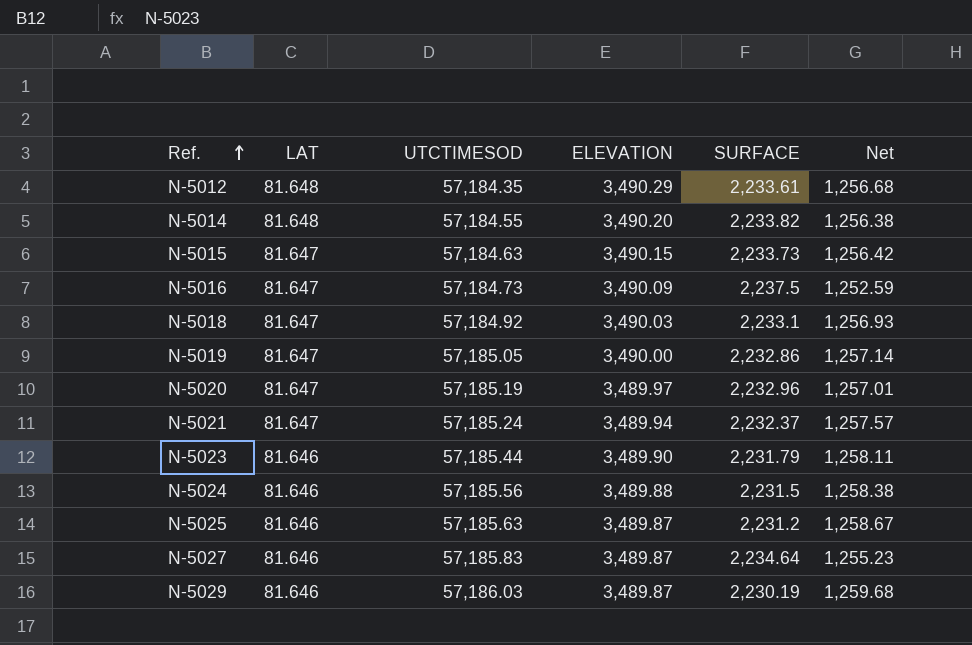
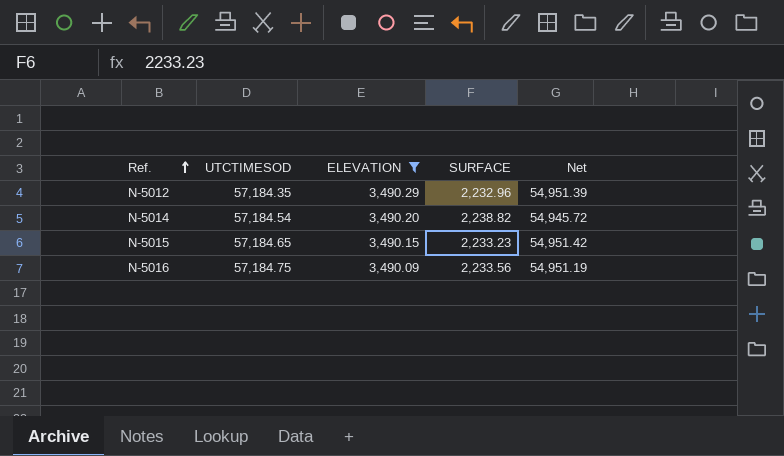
filter: none -> ELEVATION >= 3,490.09
column LAT | position: 2 -> none
column Net | formula: [ELEVATION] - [SURFACE] -> [UTCTIMESOD] - [SURFACE]
N-5012 | SURFACE: 2,233.61 -> 2,232.96
N-5014 | UTCTIMESOD: 57,184.55 -> 57,184.54
N-5014 | SURFACE: 2,233.82 -> 2,238.82
N-5015 | UTCTIMESOD: 57,184.63 -> 57,184.65
N-5015 | SURFACE: 2,233.73 -> 2,233.23
N-5016 | UTCTIMESOD: 57,184.73 -> 57,184.75
N-5016 | SURFACE: 2,237.5 -> 2,233.56

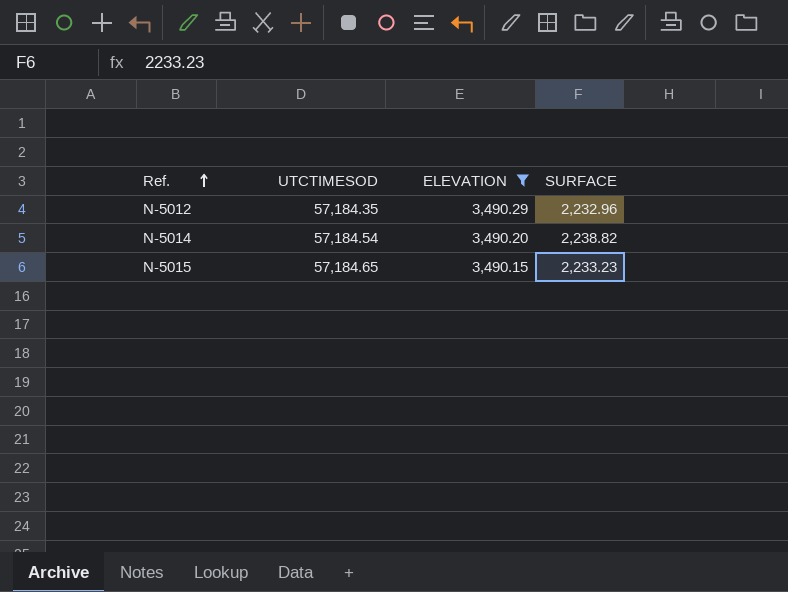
column Net | formula: [UTCTIMESOD] - [SURFACE] -> none
row N-5016: 57,184.75 | 3,490.09 | 2,233.56 | 54,951.19 -> none

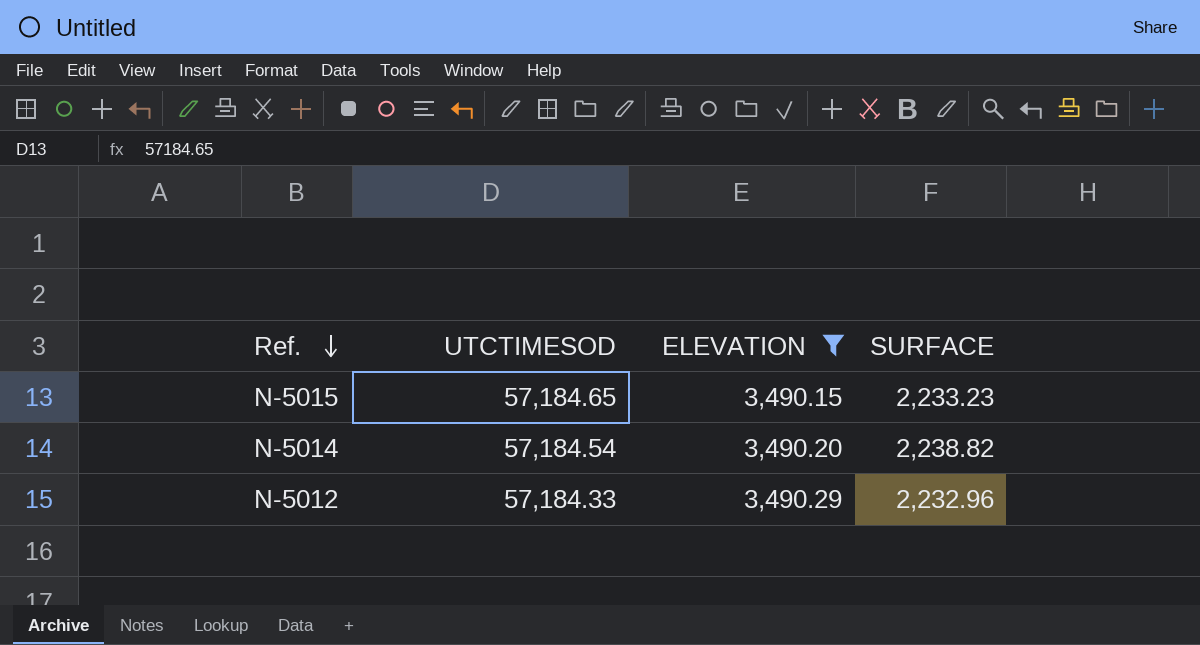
row order: Ref. ascending -> Ref. descending
N-5012 | UTCTIMESOD: 57,184.35 -> 57,184.33

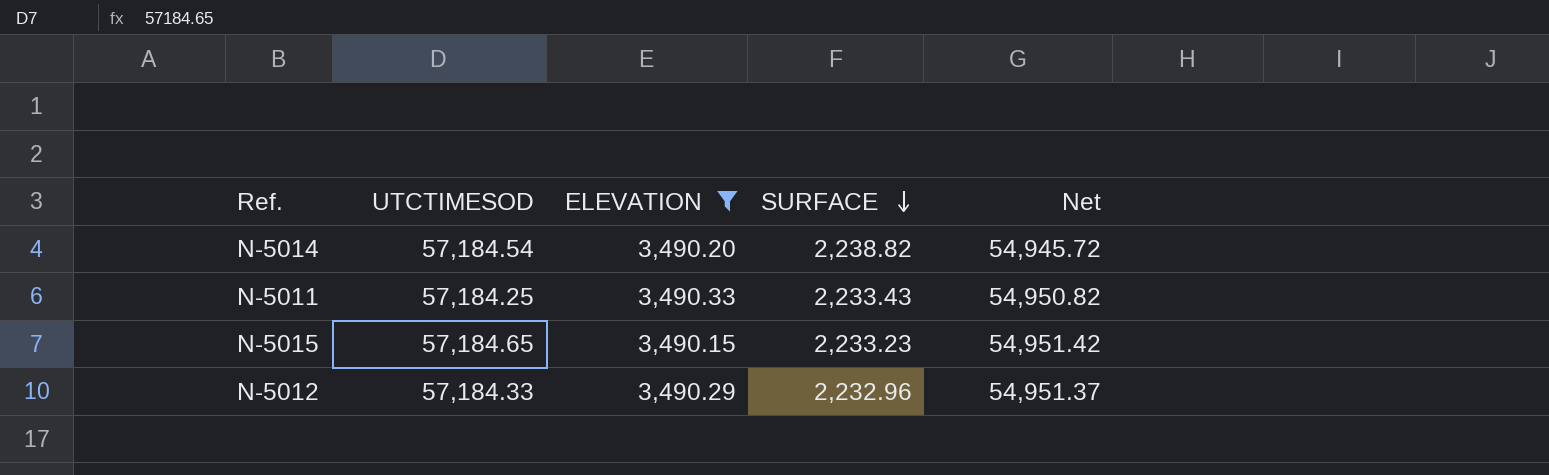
row order: Ref. descending -> SURFACE descending
column Net | formula: none -> [UTCTIMESOD] - [SURFACE]
row N-5011: none -> 57,184.25 | 3,490.33 | 2,233.43 | 54,950.82

